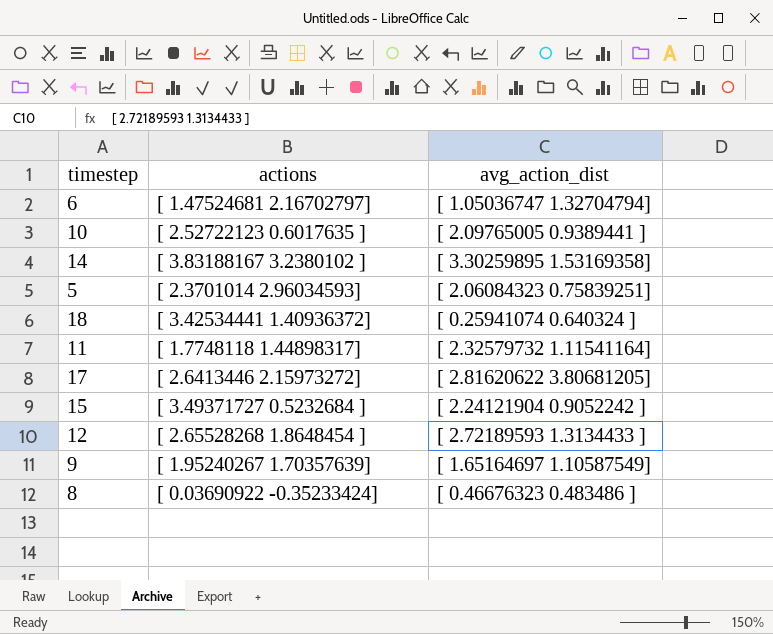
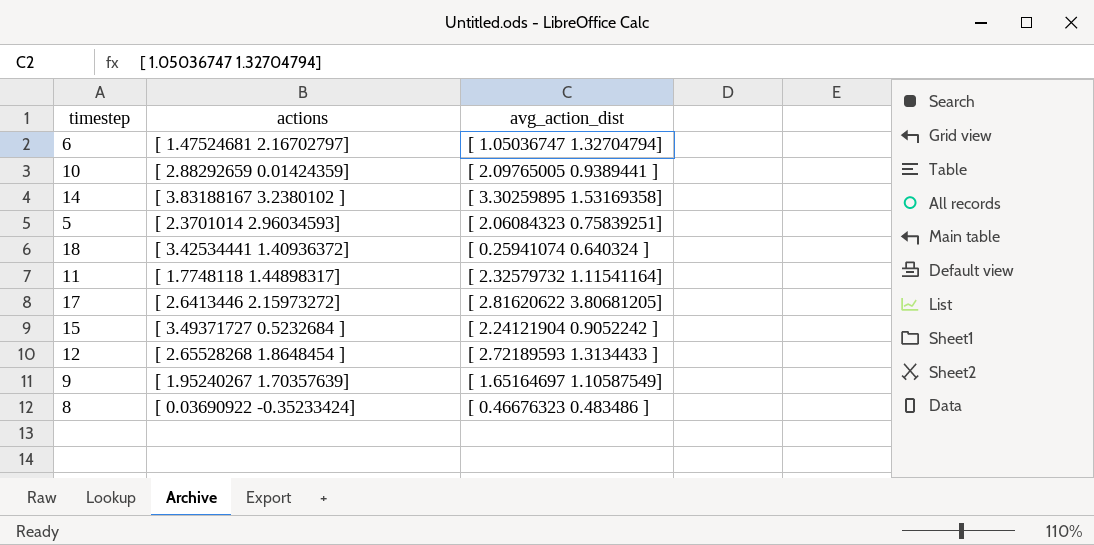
10 | actions: [ 2.52722123 0.6017635 ] -> [ 2.88292659 0.01424359]

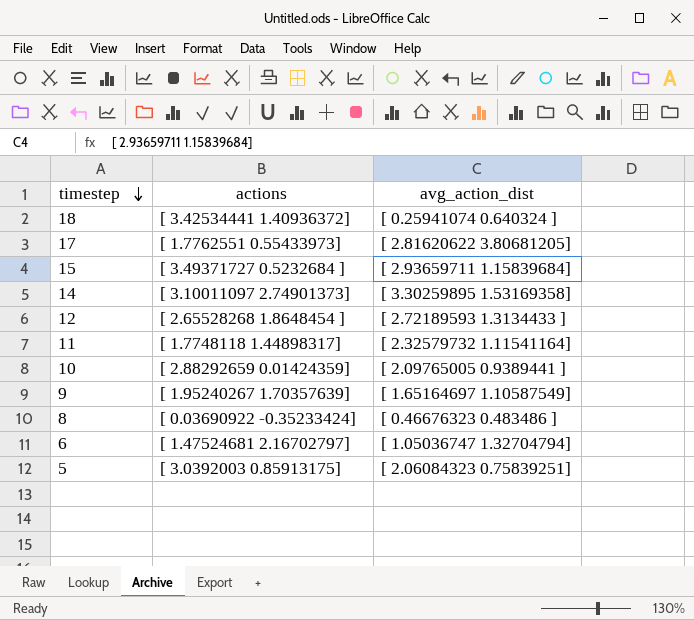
row order: none -> timestep descending
17 | actions: [ 2.6413446 2.15973272] -> [ 1.7762551 0.55433973]
15 | avg_action_dist: [ 2.24121904 0.9052242 ] -> [ 2.93659711 1.15839684]
14 | actions: [ 3.83188167 3.2380102 ] -> [ 3.10011097 2.74901373]
5 | actions: [ 2.3701014 2.96034593] -> [ 3.0392003 0.85913175]

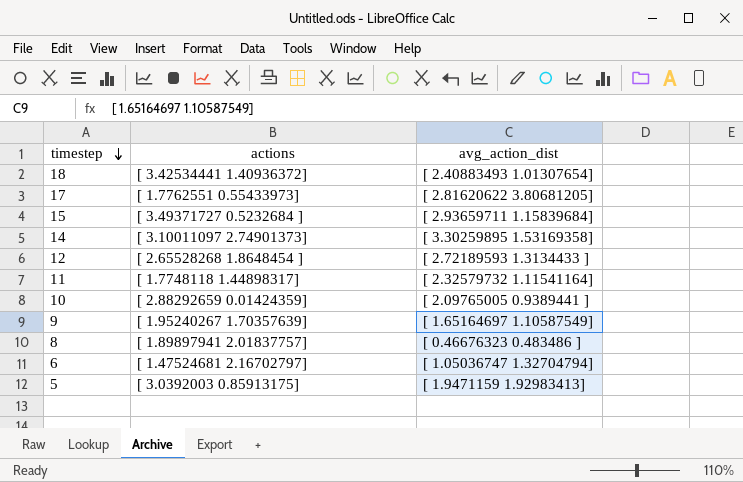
18 | avg_action_dist: [ 0.25941074 0.640324 ] -> [ 2.40883493 1.01307654]
8 | actions: [ 0.03690922 -0.35233424] -> [ 1.89897941 2.01837757]
5 | avg_action_dist: [ 2.06084323 0.75839251] -> [ 1.9471159 1.92983413]

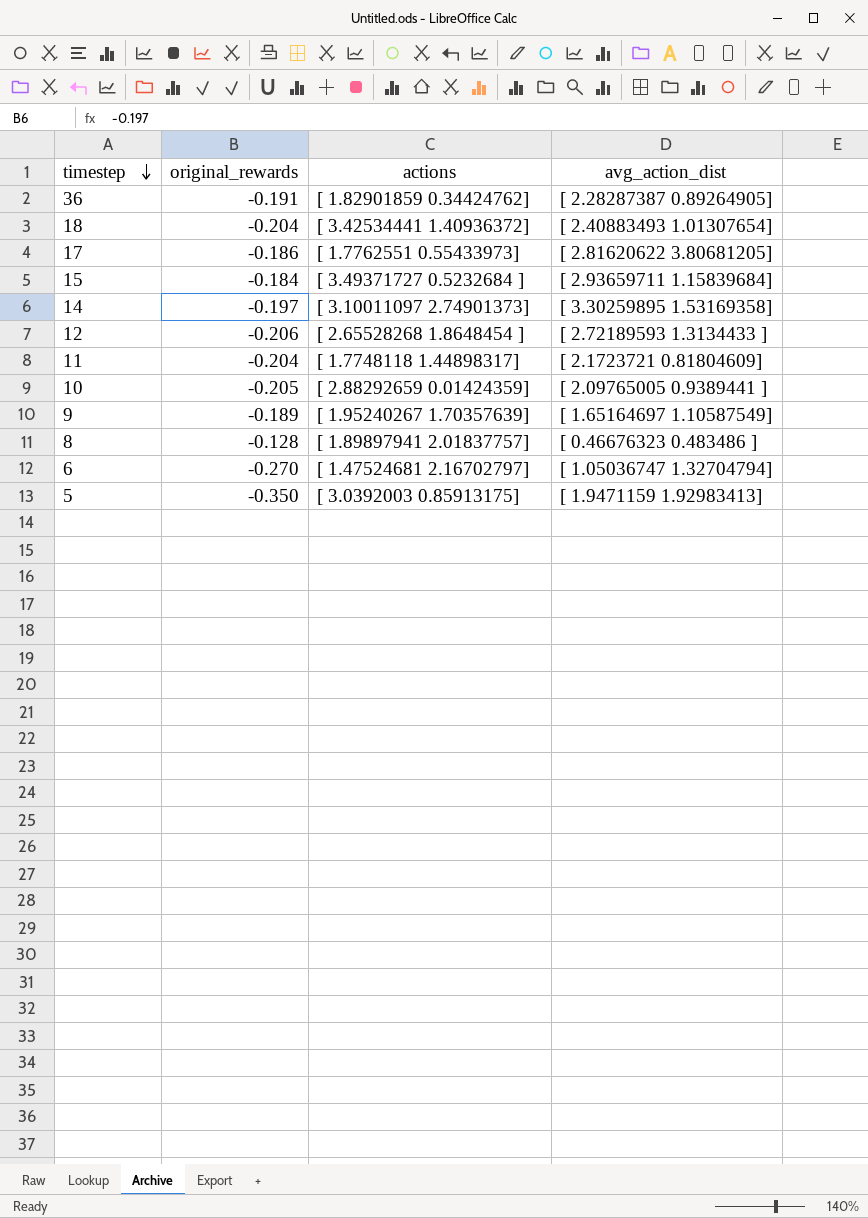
column original_rewards | position: none -> 2
row 36: none -> -0.191 | [ 1.82901859 0.34424762] | [ 2.28287387 0.89264905]
11 | avg_action_dist: [ 2.32579732 1.11541164] -> [ 2.1723721 0.81804609]

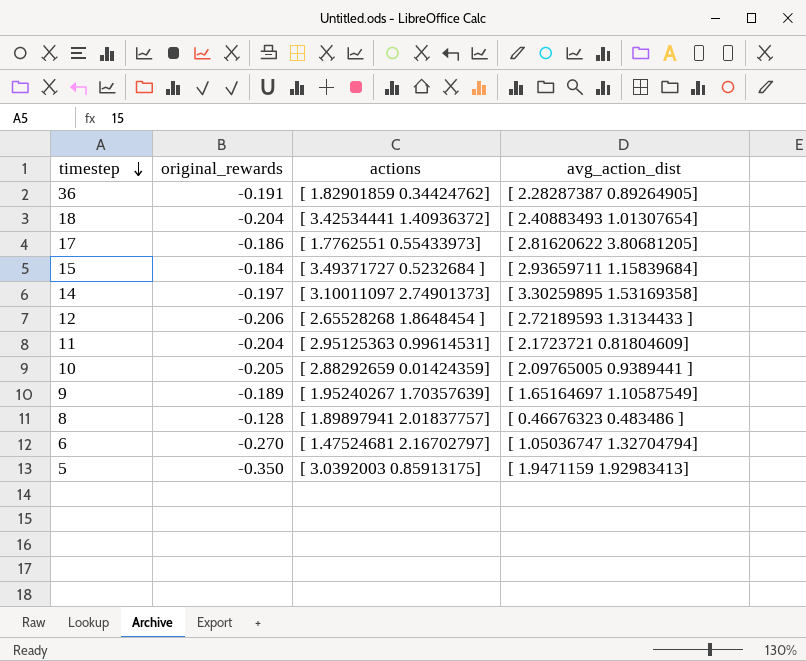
11 | actions: [ 1.7748118 1.44898317] -> [ 2.95125363 0.99614531]

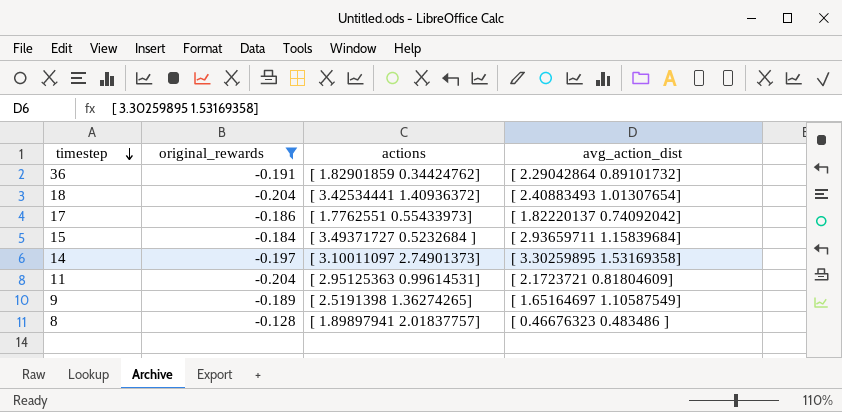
filter: none -> original_rewards >= -0.204
36 | avg_action_dist: [ 2.28287387 0.89264905] -> [ 2.29042864 0.89101732]
17 | avg_action_dist: [ 2.81620622 3.80681205] -> [ 1.82220137 0.74092042]
9 | actions: [ 1.95240267 1.70357639] -> [ 2.5191398 1.36274265]

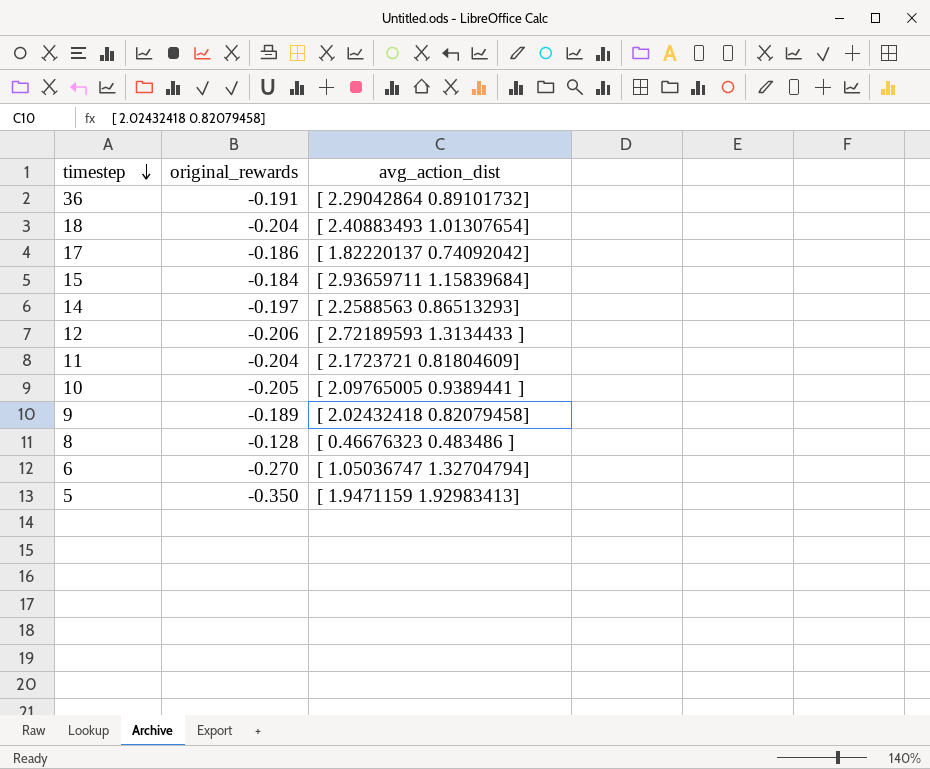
filter: original_rewards >= -0.204 -> none
column actions | position: 3 -> none
14 | avg_action_dist: [ 3.30259895 1.53169358] -> [ 2.2588563 0.86513293]
9 | avg_action_dist: [ 1.65164697 1.10587549] -> [ 2.02432418 0.82079458]

